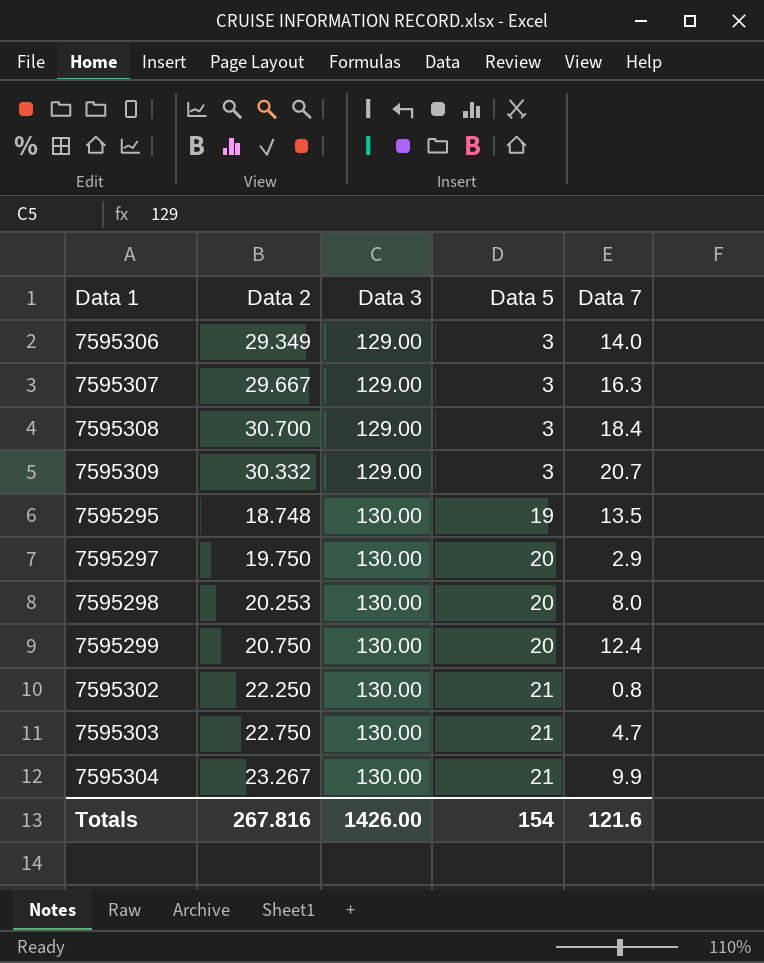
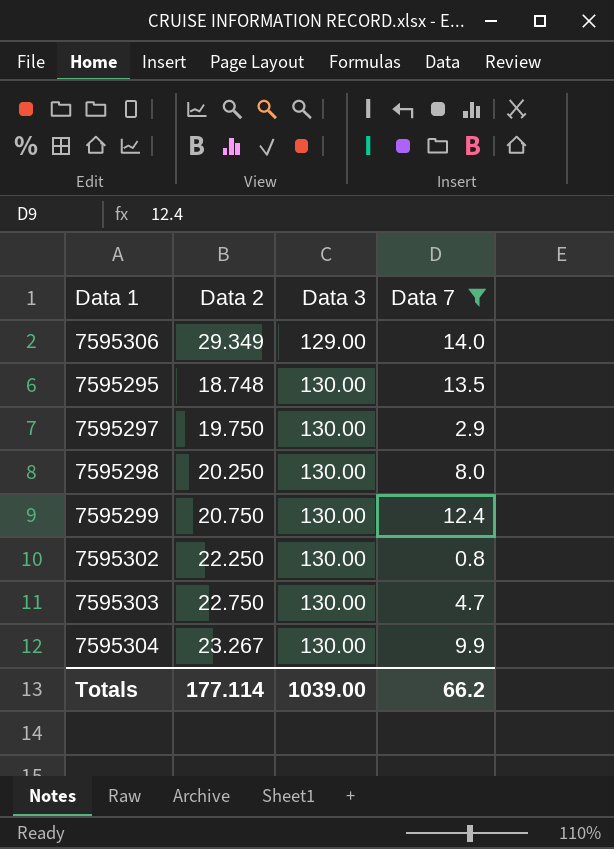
filter: none -> Data 7 <= 14.0
column Data 5 | position: 4 -> none
7595298 | Data 2: 20.253 -> 20.250
Totals | Data 2: 267.816 -> 177.114
Totals | Data 3: 1426.00 -> 1039.00
Totals | Data 7: 121.6 -> 66.2

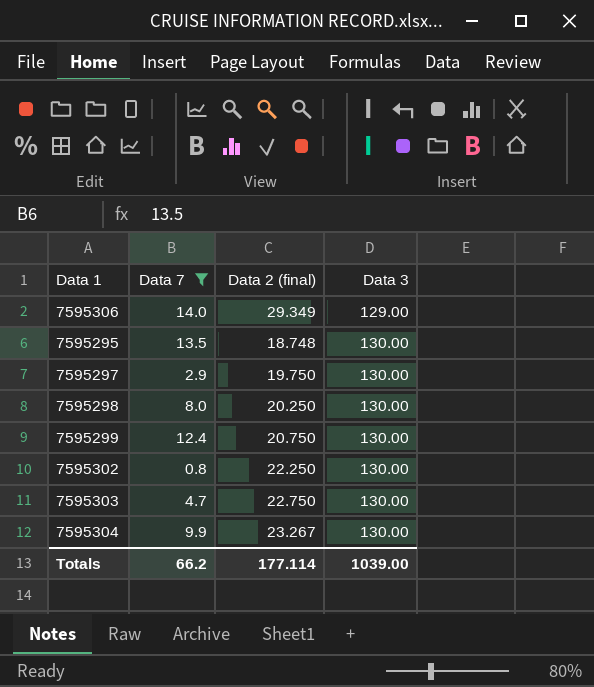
column Data 7 | position: 4 -> 2
column name: Data 2 -> Data 2 (final)

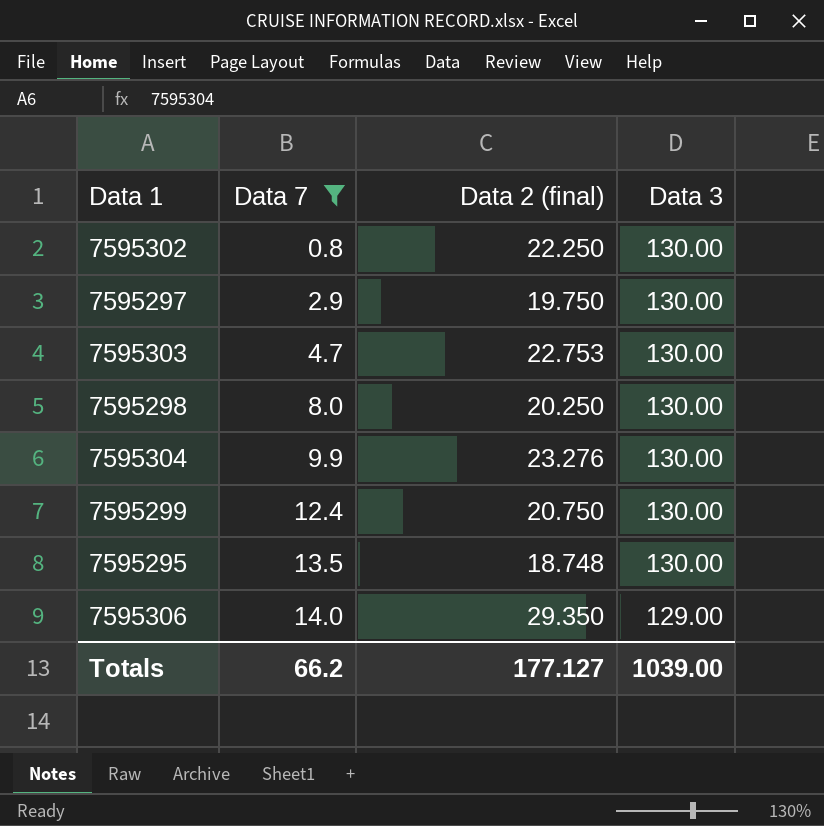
row order: Data 3 ascending -> Data 7 ascending
7595303 | Data 2 (final): 22.750 -> 22.753
7595304 | Data 2 (final): 23.267 -> 23.276
7595306 | Data 2 (final): 29.349 -> 29.350
Totals | Data 2 (final): 177.114 -> 177.127

